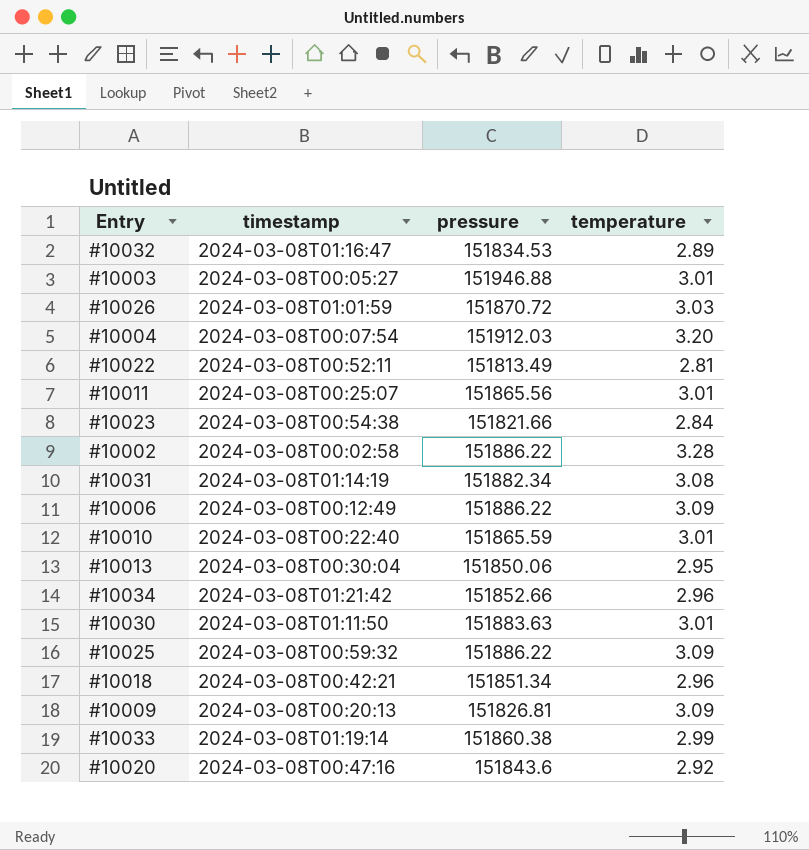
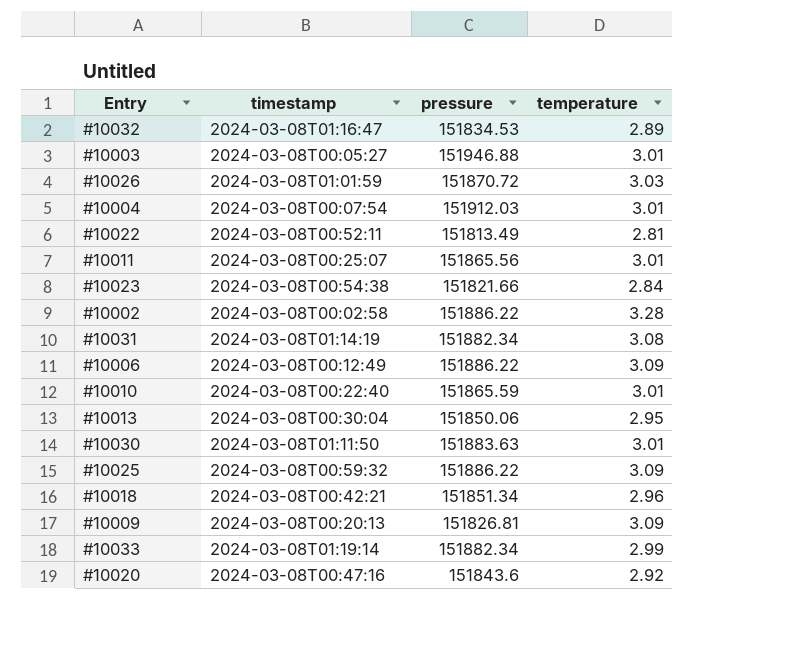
row #10034: 2024-03-08T01:21:42 | 151852.66 | 2.96 -> none
#10004 | temperature: 3.20 -> 3.01
#10033 | pressure: 151860.38 -> 151882.34

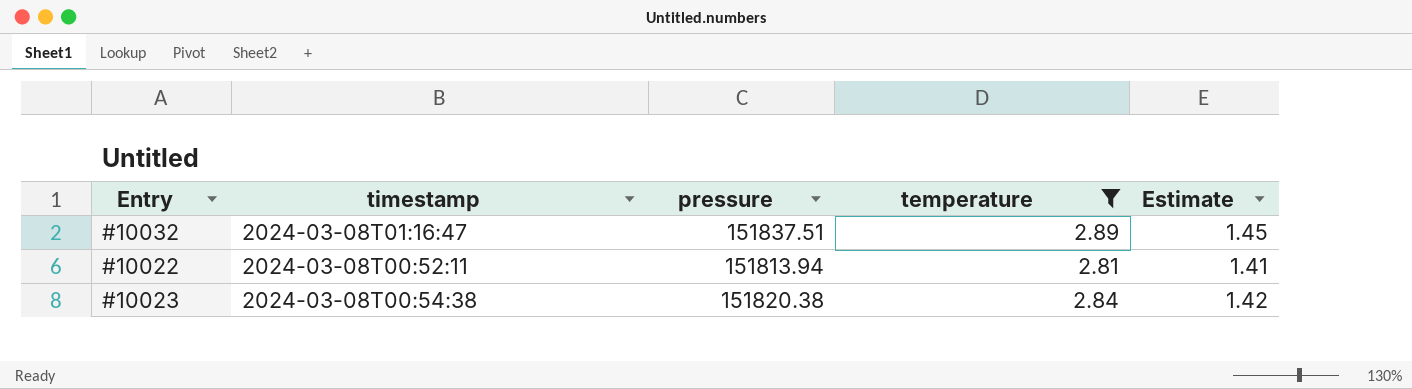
filter: none -> temperature <= 2.89
column Estimate | formula: none -> [temperature] * 0.5
#10032 | pressure: 151834.53 -> 151837.51
#10022 | pressure: 151813.49 -> 151813.94
#10023 | pressure: 151821.66 -> 151820.38

